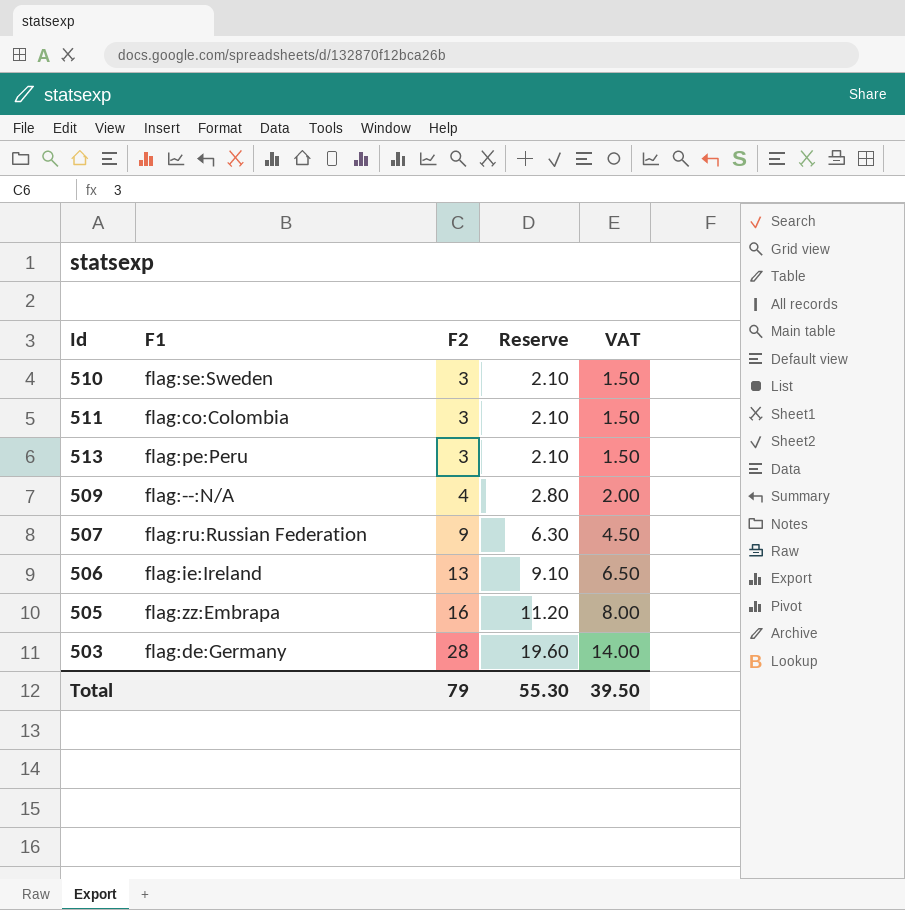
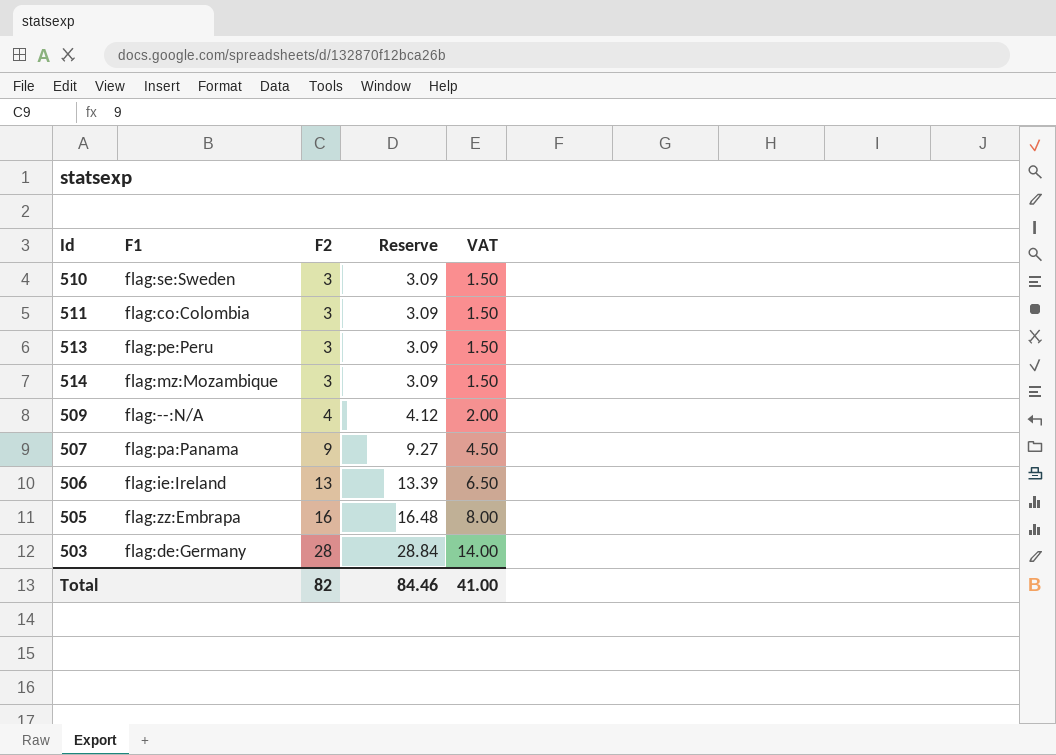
column Reserve | formula: [F2] * 0.7 -> [F2] * 1.03
row 514: none -> flag:mz:Mozambique | 3 | 3.09 | 1.50
507 | F1: flag:ru:Russian Federation -> flag:pa:Panama
Total | F2: 79 -> 82
Total | Reserve: 55.30 -> 84.46
Total | VAT: 39.50 -> 41.00

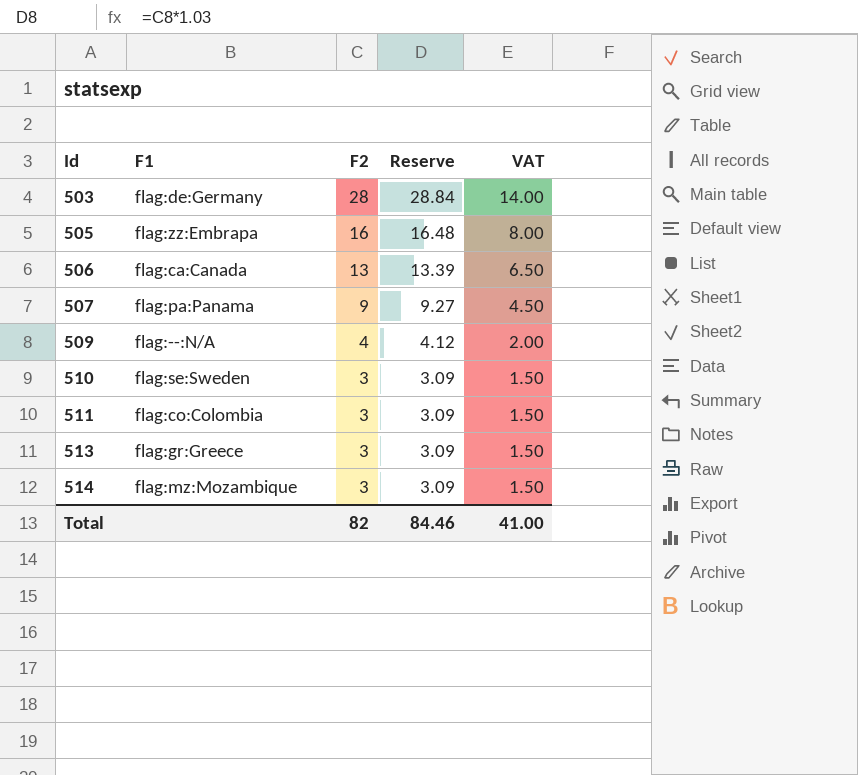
row order: F2 ascending -> Id ascending
506 | F1: flag:ie:Ireland -> flag:ca:Canada
513 | F1: flag:pe:Peru -> flag:gr:Greece

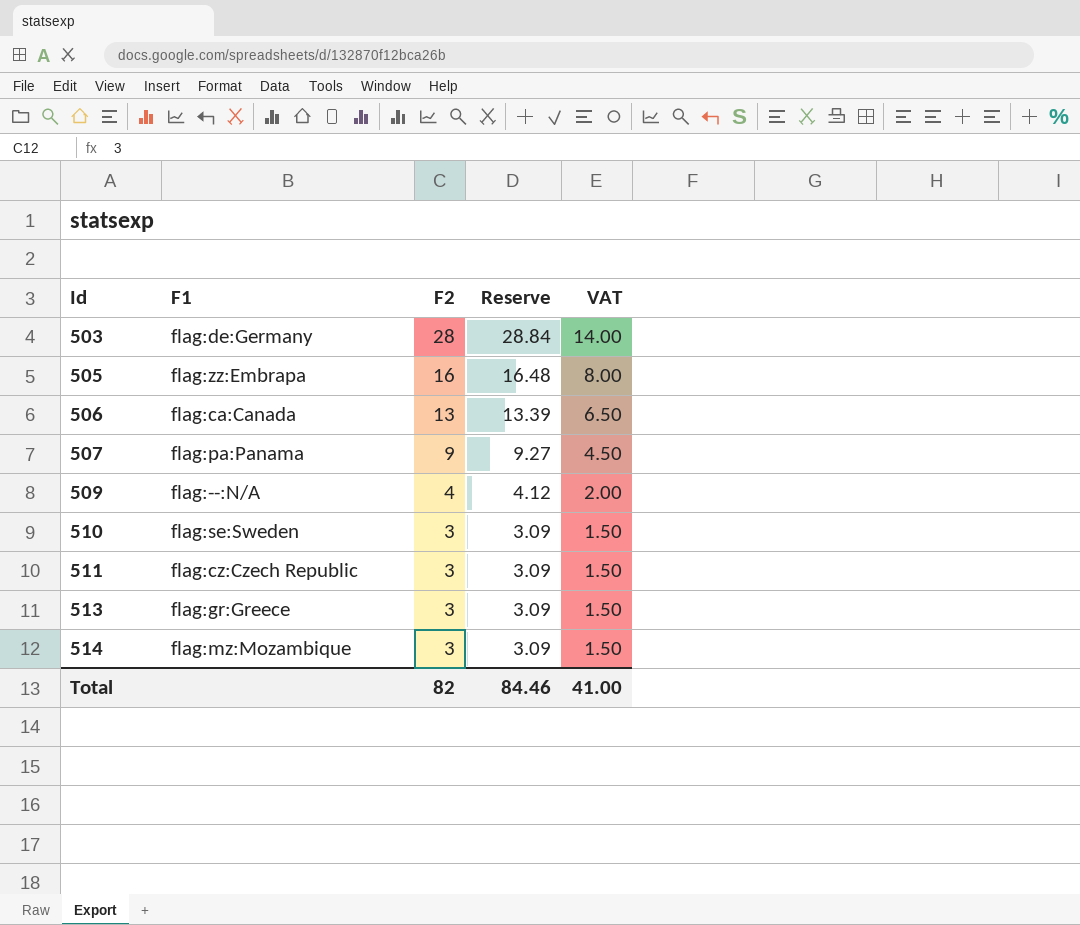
511 | F1: flag:co:Colombia -> flag:cz:Czech Republic

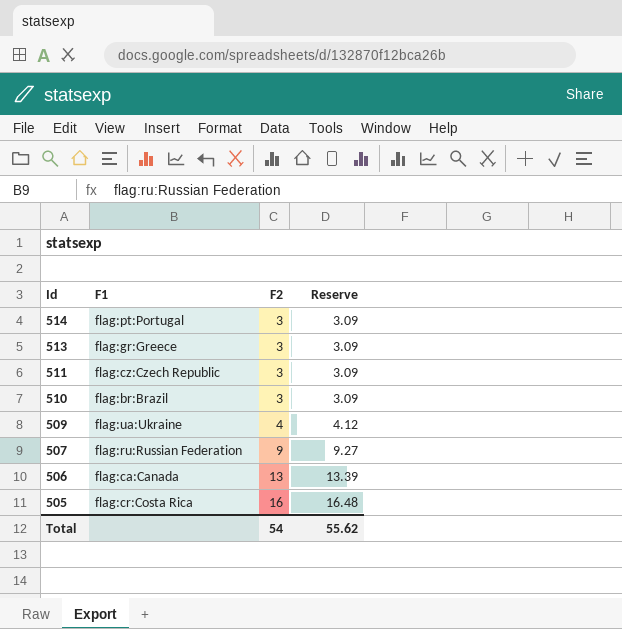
row order: Id ascending -> Id descending
column VAT | formula: [F2] * 0.5 -> none
row 503: flag:de:Germany | 28 | 28.84 | 14.00 -> none
514 | F1: flag:mz:Mozambique -> flag:pt:Portugal
510 | F1: flag:se:Sweden -> flag:br:Brazil
509 | F1: flag:--:N/A -> flag:ua:Ukraine
507 | F1: flag:pa:Panama -> flag:ru:Russian Federation
505 | F1: flag:zz:Embrapa -> flag:cr:Costa Rica
Total | F2: 82 -> 54
Total | Reserve: 84.46 -> 55.62

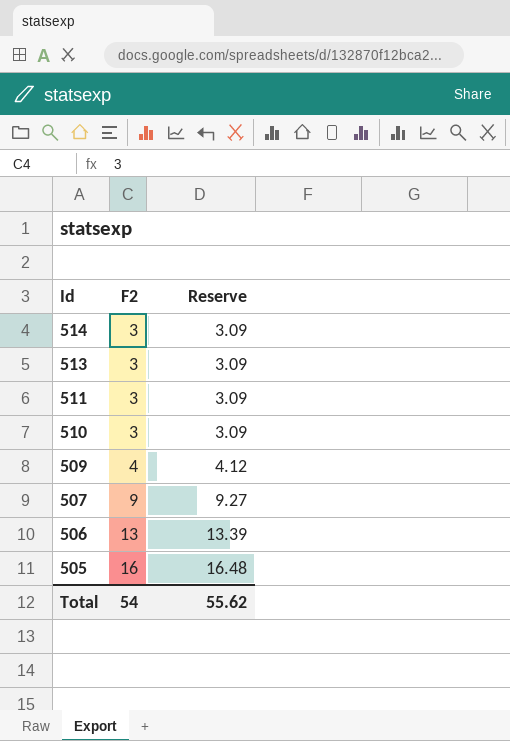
column F1 | position: 2 -> none

